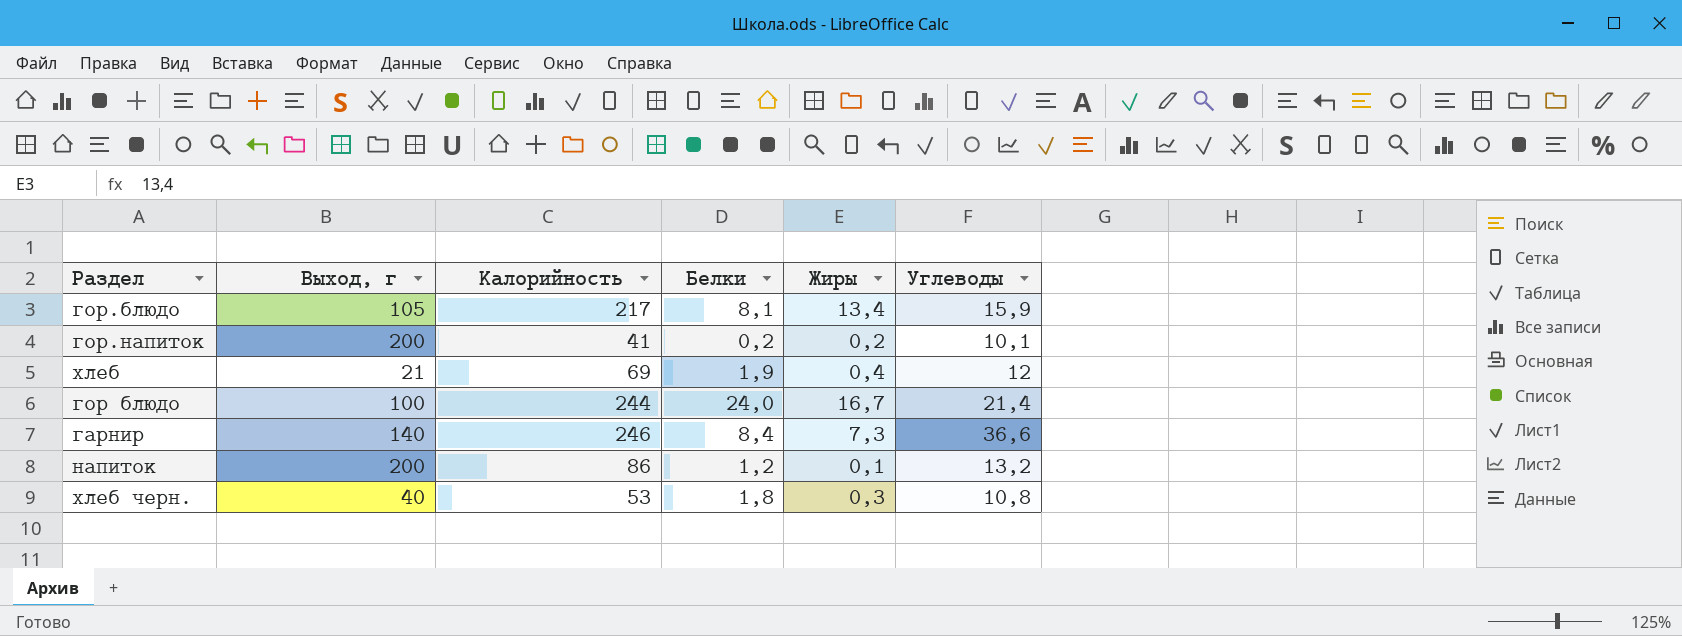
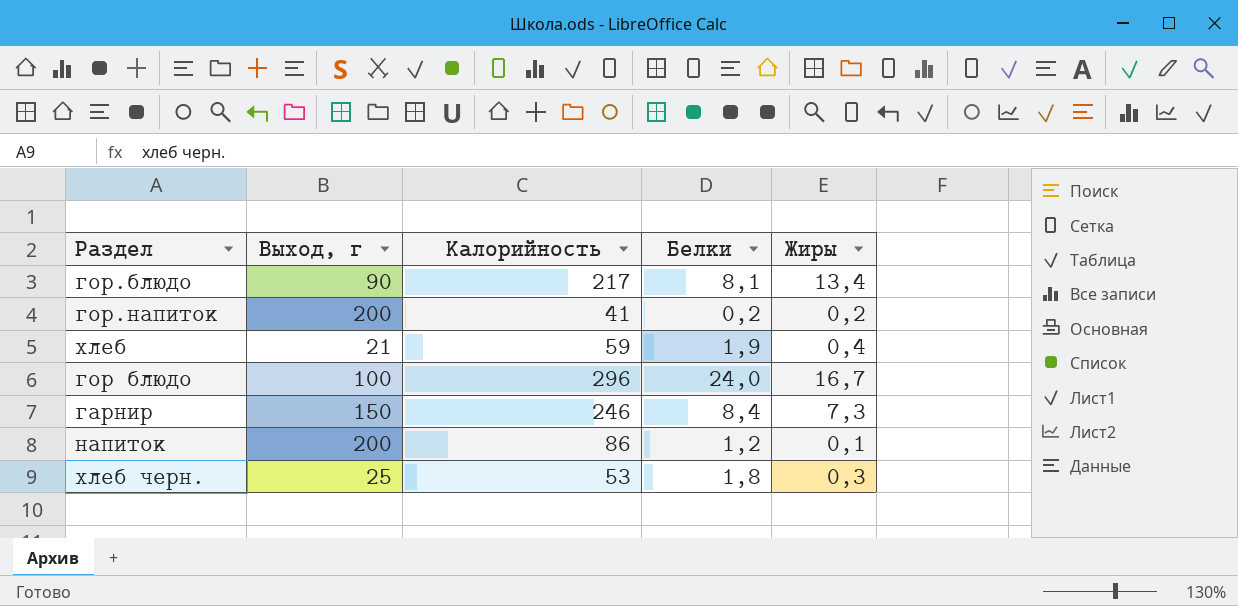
column Углеводы | position: 6 -> none
гор.блюдо | Выход, г: 105 -> 90
хлеб | Калорийность: 69 -> 59
гор блюдо | Калорийность: 244 -> 296
гарнир | Выход, г: 140 -> 150
хлеб черн. | Выход, г: 40 -> 25

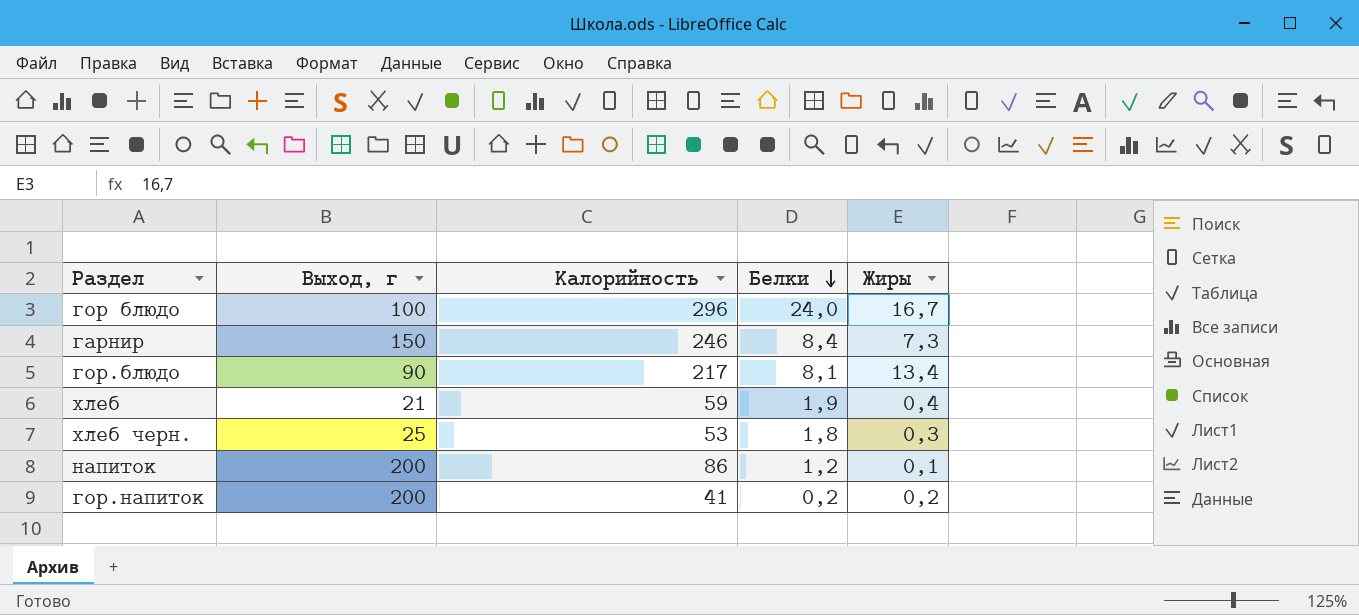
row order: none -> Белки descending

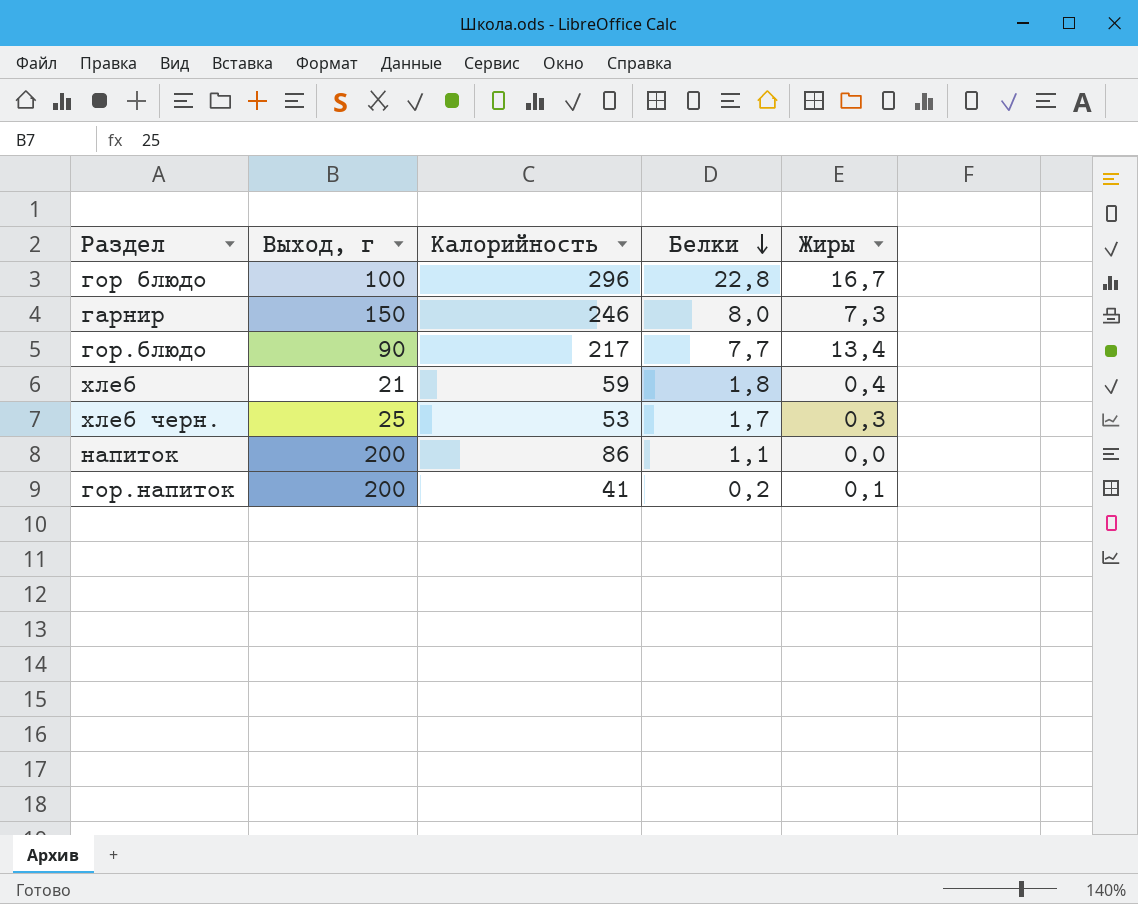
гор блюдо | Белки: 24,0 -> 22,8
гарнир | Белки: 8,4 -> 8,0
гор.блюдо | Белки: 8,1 -> 7,7
хлеб | Белки: 1,9 -> 1,8
хлеб черн. | Белки: 1,8 -> 1,7
напиток | Белки: 1,2 -> 1,1
напиток | Жиры: 0,1 -> 0,0
гор.напиток | Жиры: 0,2 -> 0,1

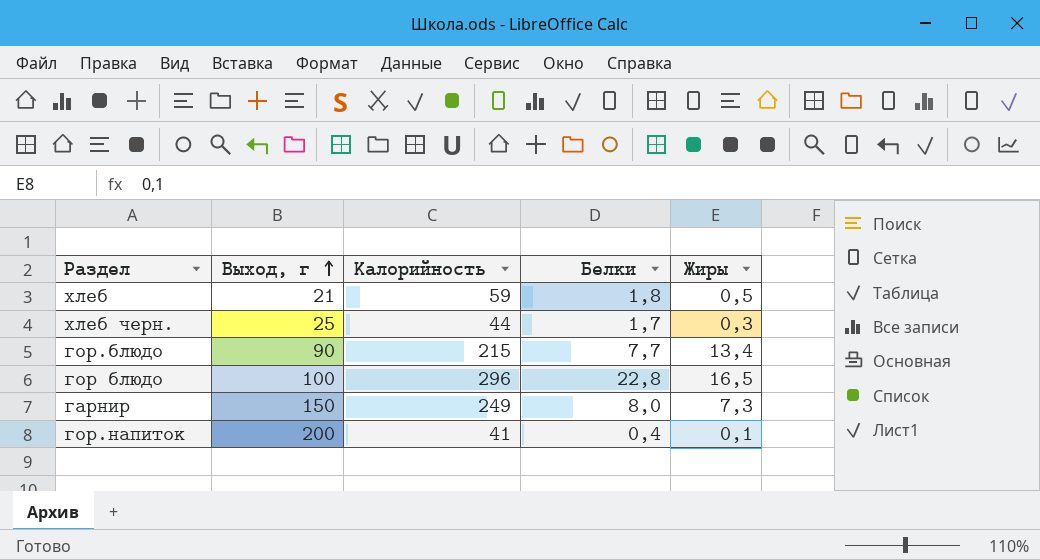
row order: Белки descending -> Выход, г ascending
row напиток: 200 | 86 | 1,1 | 0,0 -> none
хлеб | Жиры: 0,4 -> 0,5
хлеб черн. | Калорийность: 53 -> 44
гор.блюдо | Калорийность: 217 -> 215
гор блюдо | Жиры: 16,7 -> 16,5
гарнир | Калорийность: 246 -> 249
гор.напиток | Белки: 0,2 -> 0,4

